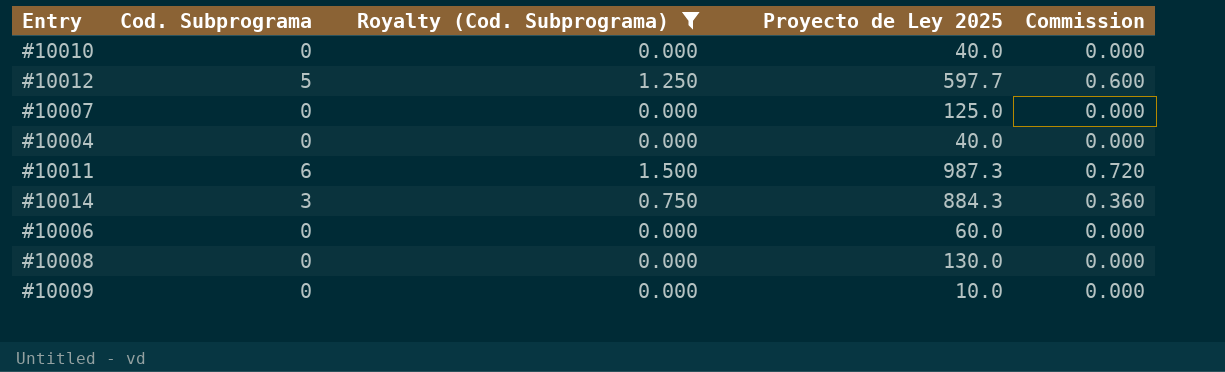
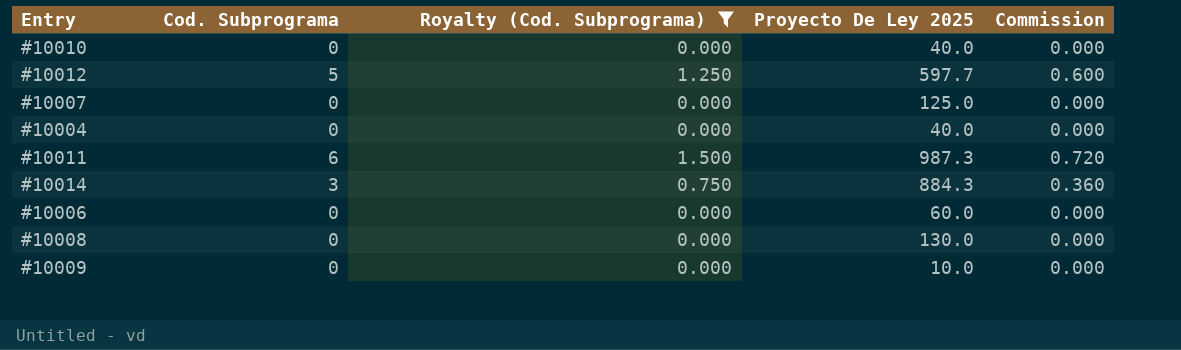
column name: Proyecto de Ley 2025 -> Proyecto De Ley 2025

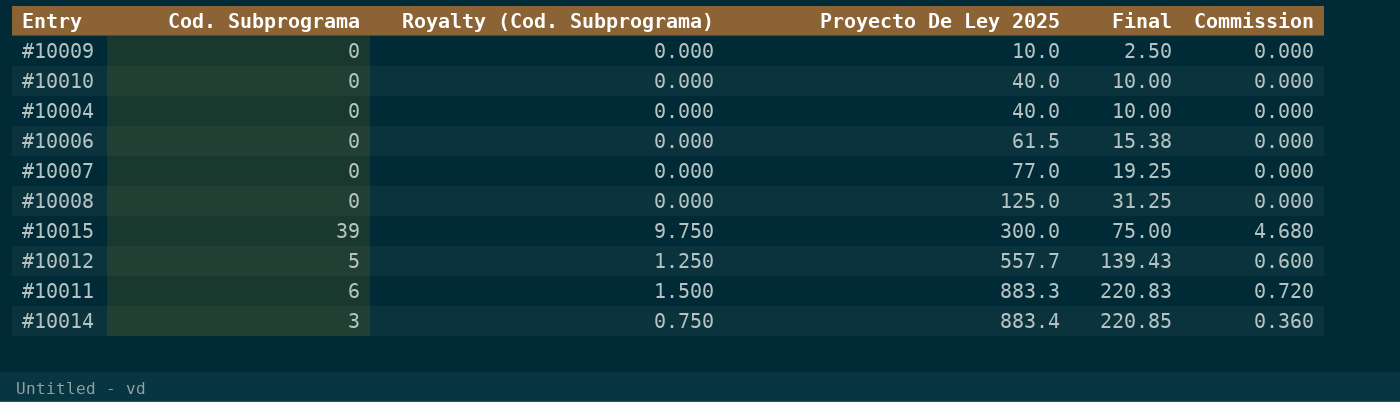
filter: Royalty (Cod. Subprograma) != 9.750 -> none
row order: none -> Proyecto De Ley 2025 ascending
column Final | formula: none -> [Proyecto De Ley 2025] * 0.25
#10006 | Proyecto De Ley 2025: 60.0 -> 61.5
#10007 | Proyecto De Ley 2025: 125.0 -> 77.0
#10008 | Proyecto De Ley 2025: 130.0 -> 125.0
#10012 | Proyecto De Ley 2025: 597.7 -> 557.7
#10011 | Proyecto De Ley 2025: 987.3 -> 883.3
#10014 | Proyecto De Ley 2025: 884.3 -> 883.4

